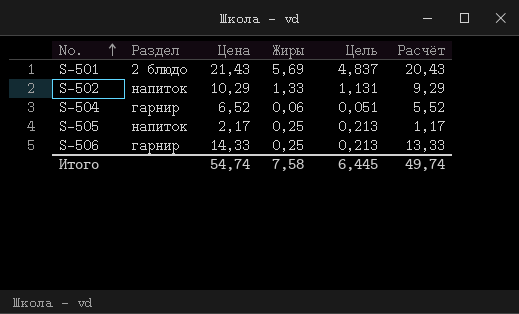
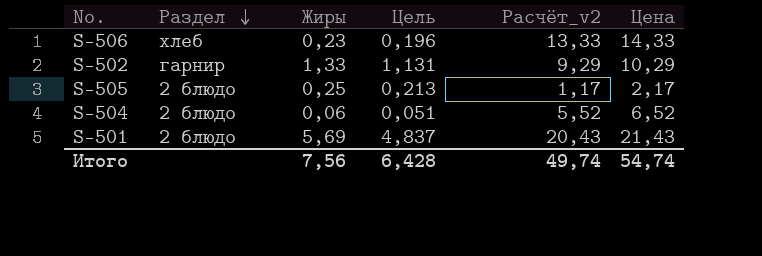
row order: No. ascending -> Раздел descending
column name: Расчёт -> Расчёт_v2
column Цена | position: 3 -> 6
S-506 | Раздел: гарнир -> хлеб
S-506 | Жиры: 0,25 -> 0,23
S-506 | Цель: 0,213 -> 0,196
S-502 | Раздел: напиток -> гарнир
S-505 | Раздел: напиток -> 2 блюдо
S-504 | Раздел: гарнир -> 2 блюдо
Итого | Жиры: 7,58 -> 7,56
Итого | Цель: 6,445 -> 6,428

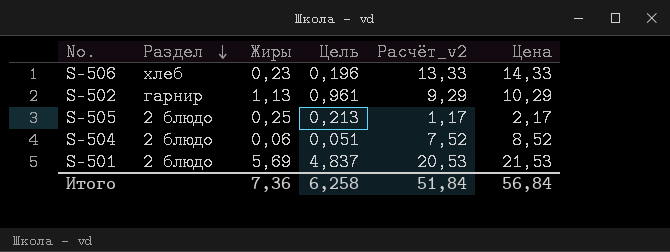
S-502 | Жиры: 1,33 -> 1,13
S-502 | Цель: 1,131 -> 0,961
S-504 | Расчёт_v2: 5,52 -> 7,52
S-504 | Цена: 6,52 -> 8,52
S-501 | Расчёт_v2: 20,43 -> 20,53
S-501 | Цена: 21,43 -> 21,53
Итого | Жиры: 7,56 -> 7,36
Итого | Цель: 6,428 -> 6,258
Итого | Расчёт_v2: 49,74 -> 51,84
Итого | Цена: 54,74 -> 56,84

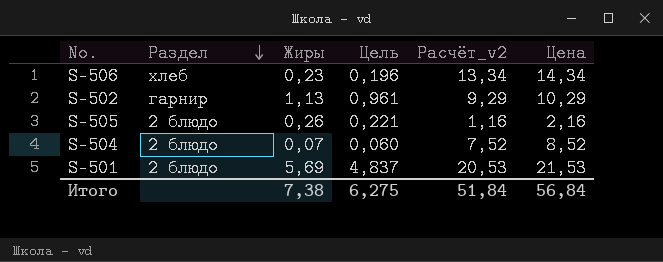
S-506 | Расчёт_v2: 13,33 -> 13,34
S-506 | Цена: 14,33 -> 14,34
S-505 | Жиры: 0,25 -> 0,26
S-505 | Цель: 0,213 -> 0,221
S-505 | Расчёт_v2: 1,17 -> 1,16
S-505 | Цена: 2,17 -> 2,16
S-504 | Жиры: 0,06 -> 0,07
S-504 | Цель: 0,051 -> 0,060
Итого | Жиры: 7,36 -> 7,38
Итого | Цель: 6,258 -> 6,275

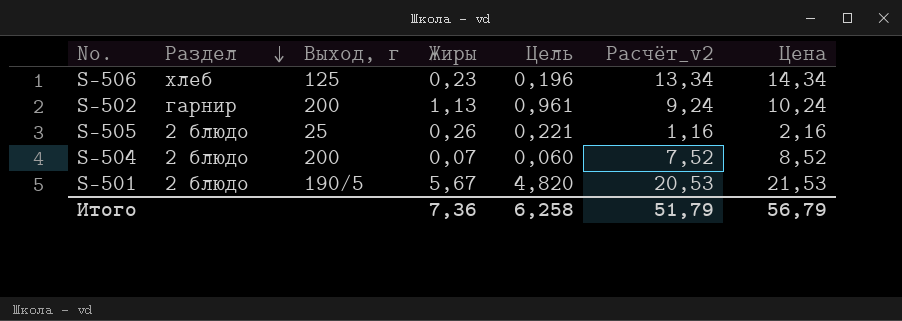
column Выход, г | position: none -> 3
S-502 | Расчёт_v2: 9,29 -> 9,24
S-502 | Цена: 10,29 -> 10,24
S-501 | Жиры: 5,69 -> 5,67
S-501 | Цель: 4,837 -> 4,820
Итого | Жиры: 7,38 -> 7,36
Итого | Цель: 6,275 -> 6,258
Итого | Расчёт_v2: 51,84 -> 51,79
Итого | Цена: 56,84 -> 56,79

